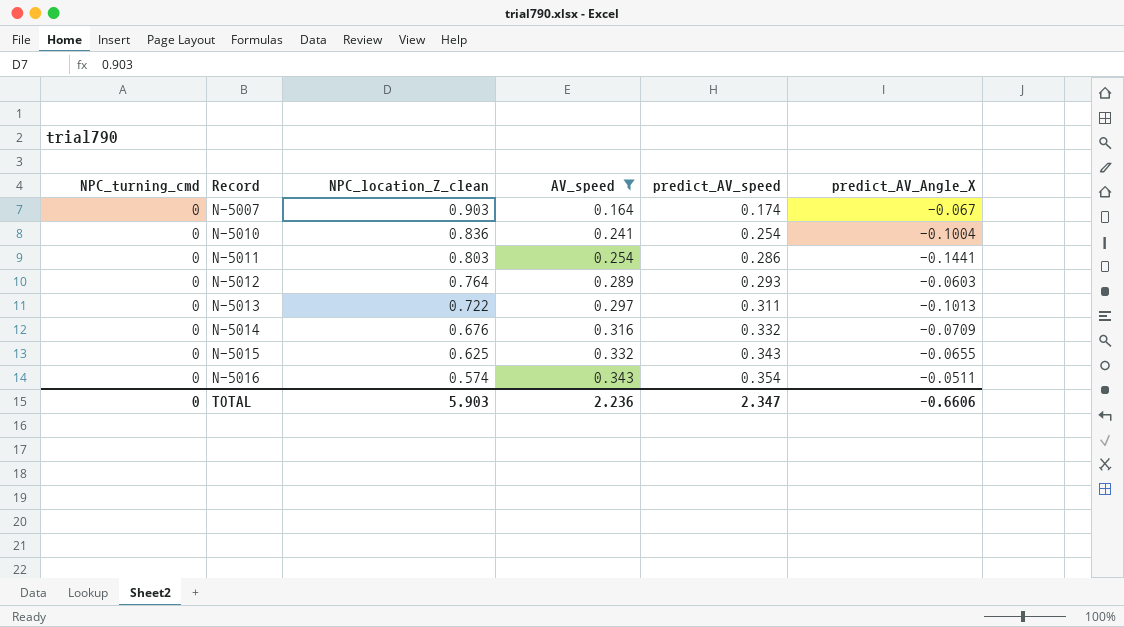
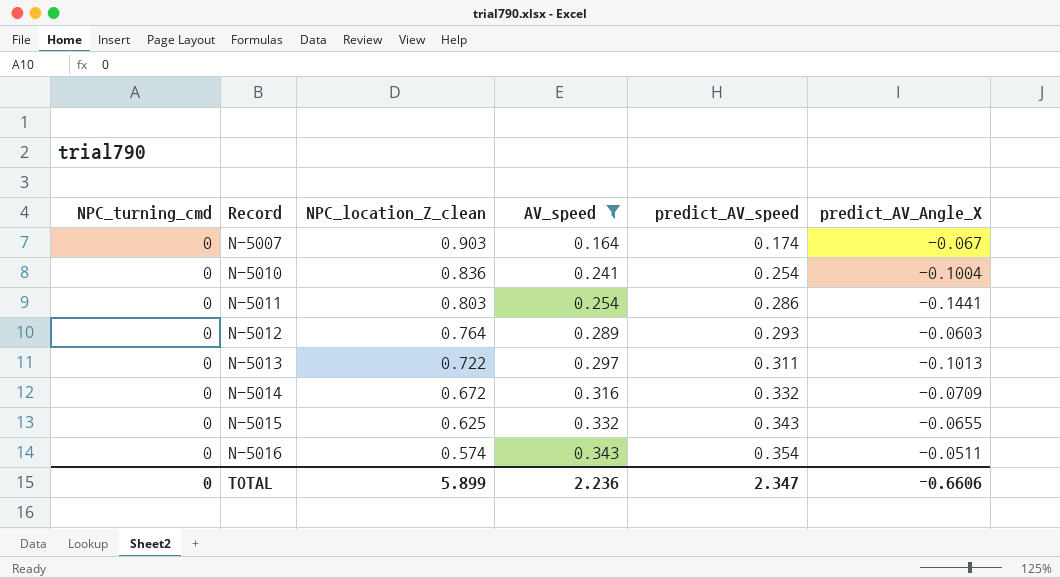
N-5014 | NPC_location_Z_clean: 0.676 -> 0.672
TOTAL | NPC_location_Z_clean: 5.903 -> 5.899

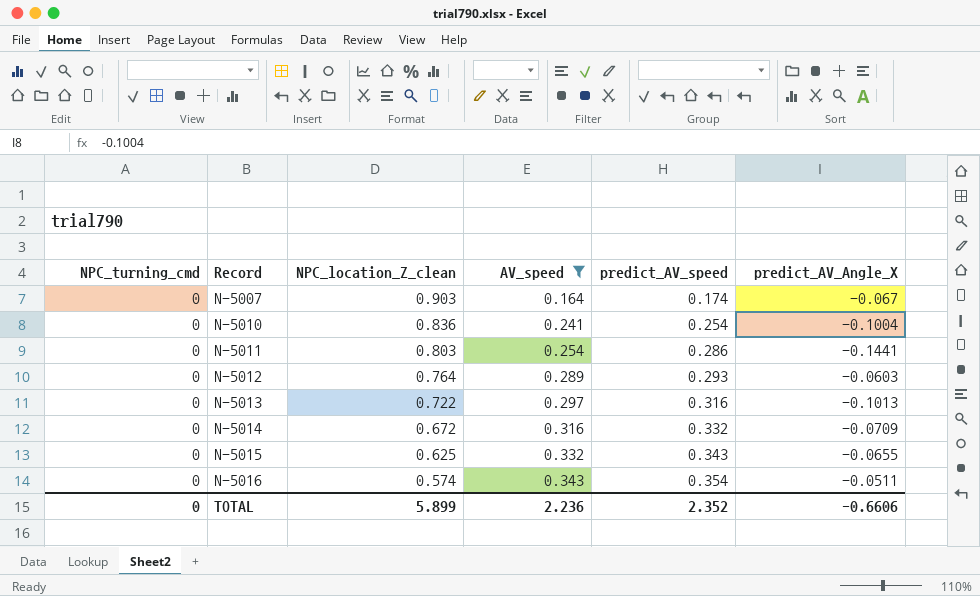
N-5013 | predict_AV_speed: 0.311 -> 0.316
TOTAL | predict_AV_speed: 2.347 -> 2.352

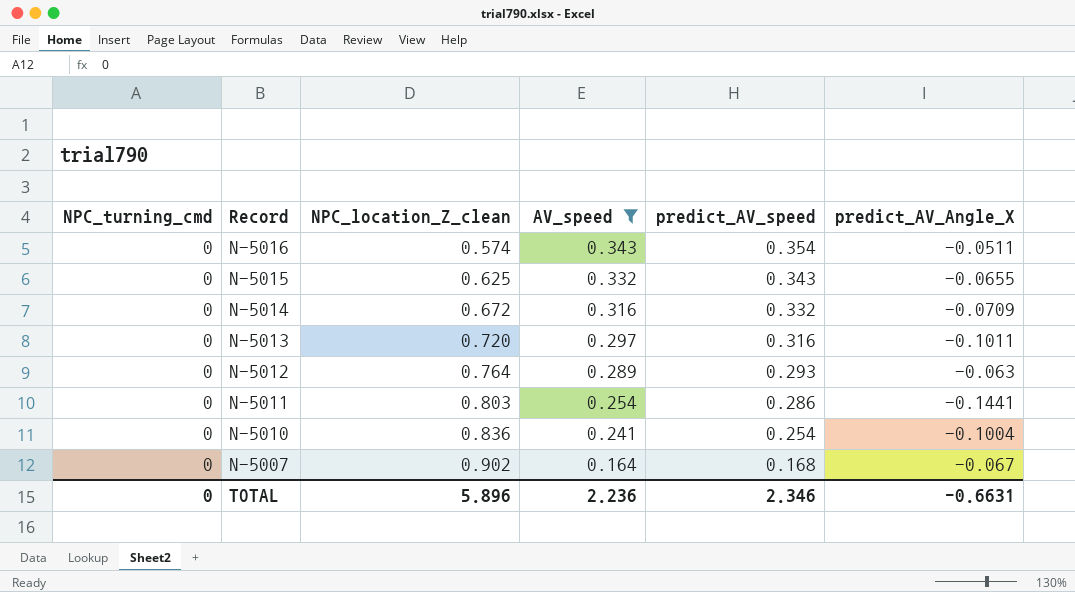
row order: Record ascending -> Record descending
N-5013 | NPC_location_Z_clean: 0.722 -> 0.720
N-5013 | predict_AV_Angle_X: -0.1013 -> -0.1011
N-5012 | predict_AV_Angle_X: -0.0603 -> -0.063
N-5007 | NPC_location_Z_clean: 0.903 -> 0.902
N-5007 | predict_AV_speed: 0.174 -> 0.168
TOTAL | NPC_location_Z_clean: 5.899 -> 5.896
TOTAL | predict_AV_speed: 2.352 -> 2.346
TOTAL | predict_AV_Angle_X: -0.6606 -> -0.6631

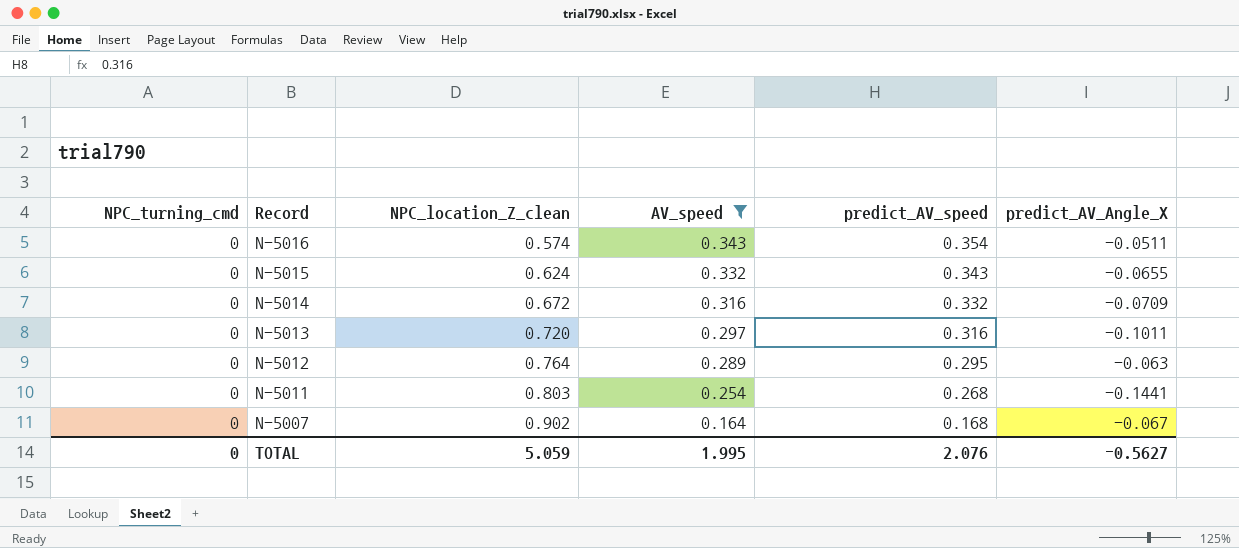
row N-5010: 0 | 0.836 | 0.241 | 0.254 | -0.1004 -> none
N-5015 | NPC_location_Z_clean: 0.625 -> 0.624
N-5012 | predict_AV_speed: 0.293 -> 0.295
N-5011 | predict_AV_speed: 0.286 -> 0.268
TOTAL | NPC_location_Z_clean: 5.896 -> 5.059
TOTAL | AV_speed: 2.236 -> 1.995
TOTAL | predict_AV_speed: 2.346 -> 2.076
TOTAL | predict_AV_Angle_X: -0.6631 -> -0.5627

